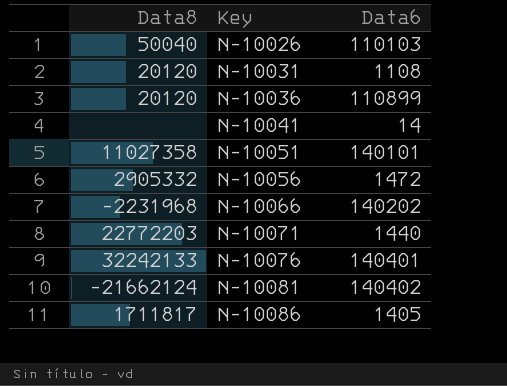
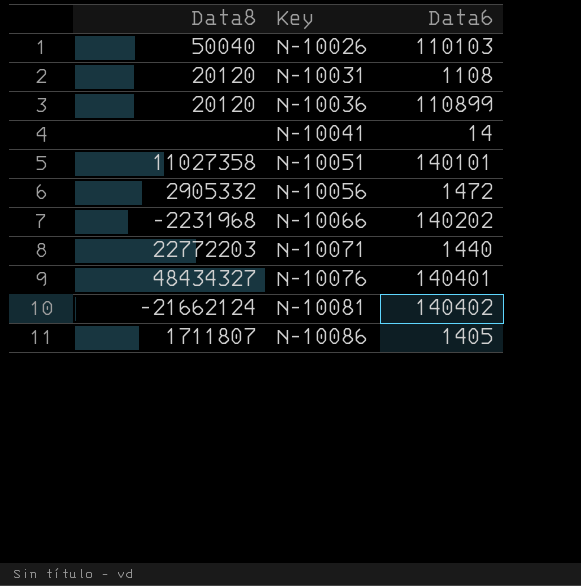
N-10076 | Data8: 32242133 -> 48434327
N-10086 | Data8: 1711817 -> 1711807

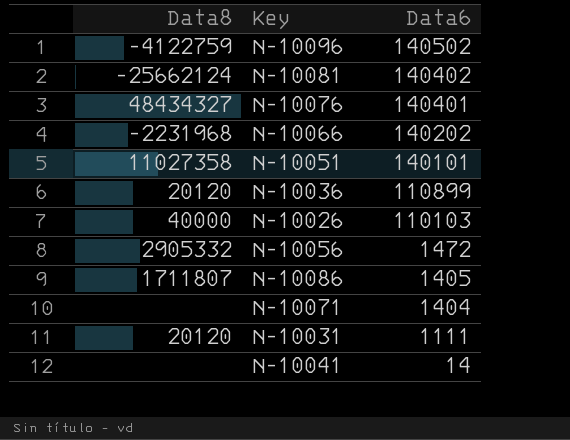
row order: Key ascending -> Data6 descending
row N-10096: none -> -4122759 | 140502
N-10081 | Data8: -21662124 -> -25662124
N-10026 | Data8: 50040 -> 40000
N-10071 | Data8: 22772203 -> none
N-10071 | Data6: 1440 -> 1404
N-10031 | Data6: 1108 -> 1111

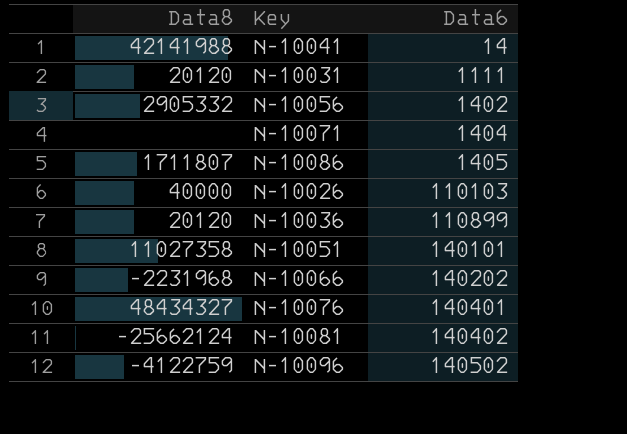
row order: Data6 descending -> Data6 ascending
N-10041 | Data8: none -> 42141988
N-10056 | Data6: 1472 -> 1402

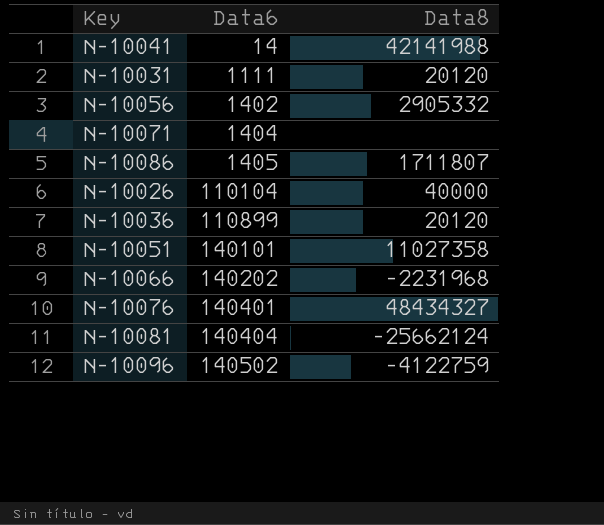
column Data8 | position: 1 -> 3
N-10026 | Data6: 110103 -> 110104
N-10081 | Data6: 140402 -> 140404

